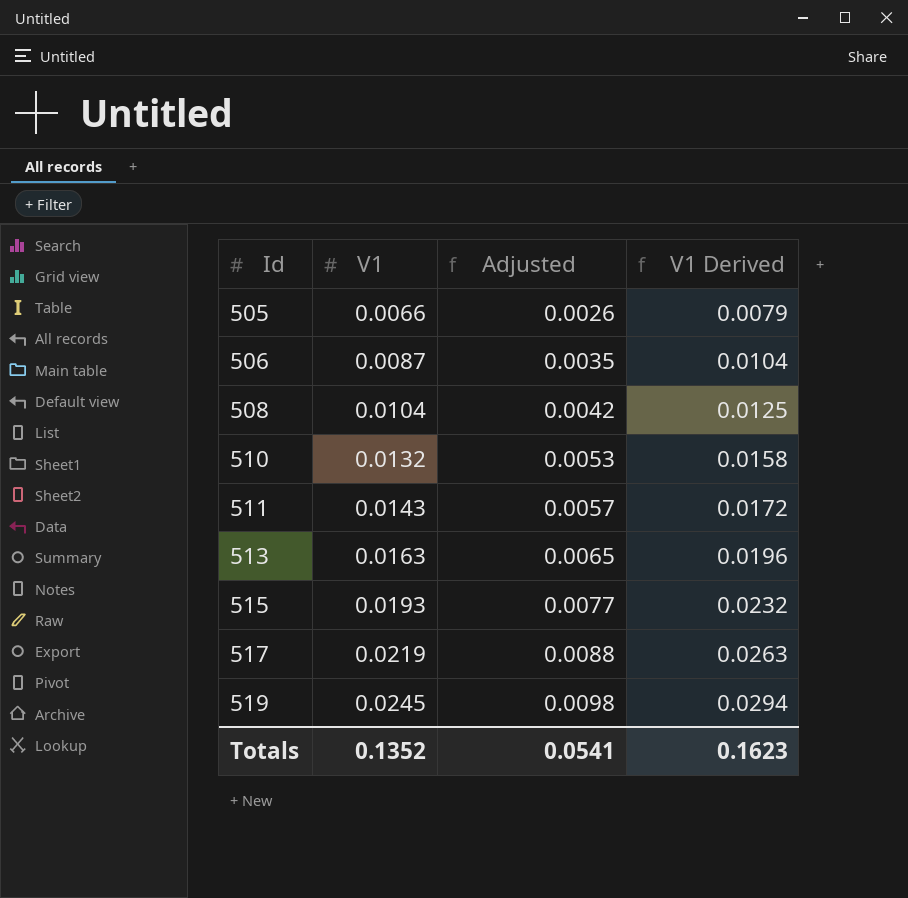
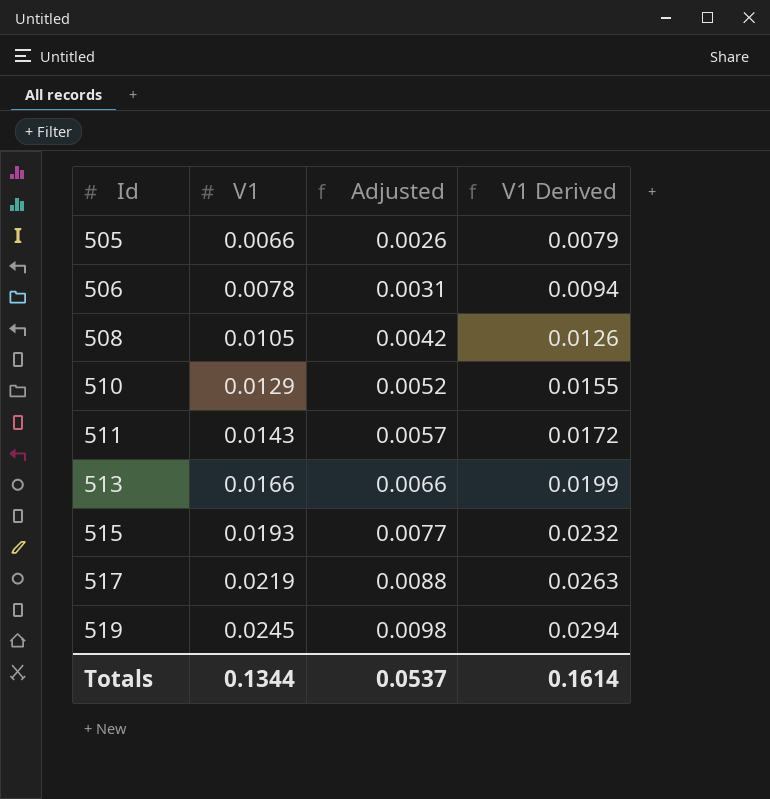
506 | V1: 0.0087 -> 0.0078
506 | Adjusted: 0.0035 -> 0.0031
506 | V1 Derived: 0.0104 -> 0.0094
508 | V1: 0.0104 -> 0.0105
508 | V1 Derived: 0.0125 -> 0.0126
510 | V1: 0.0132 -> 0.0129
510 | Adjusted: 0.0053 -> 0.0052
510 | V1 Derived: 0.0158 -> 0.0155
513 | V1: 0.0163 -> 0.0166
513 | Adjusted: 0.0065 -> 0.0066
513 | V1 Derived: 0.0196 -> 0.0199
Totals | V1: 0.1352 -> 0.1344
Totals | Adjusted: 0.0541 -> 0.0537
Totals | V1 Derived: 0.1623 -> 0.1614

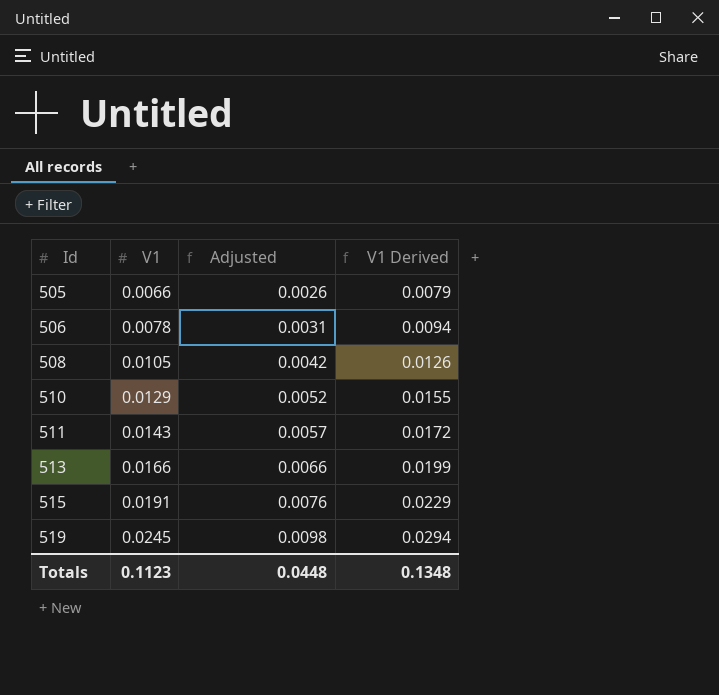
row 517: 0.0219 | 0.0088 | 0.0263 -> none
515 | V1: 0.0193 -> 0.0191
515 | Adjusted: 0.0077 -> 0.0076
515 | V1 Derived: 0.0232 -> 0.0229
Totals | V1: 0.1344 -> 0.1123
Totals | Adjusted: 0.0537 -> 0.0448
Totals | V1 Derived: 0.1614 -> 0.1348

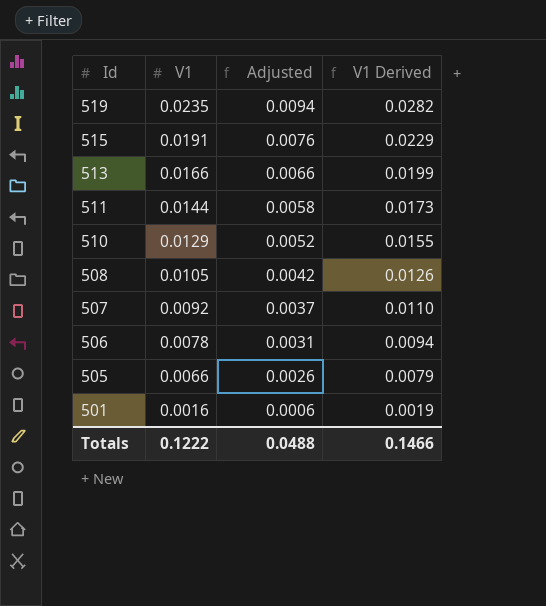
row order: Id ascending -> Id descending
519 | V1: 0.0245 -> 0.0235
519 | Adjusted: 0.0098 -> 0.0094
519 | V1 Derived: 0.0294 -> 0.0282
511 | V1: 0.0143 -> 0.0144
511 | Adjusted: 0.0057 -> 0.0058
511 | V1 Derived: 0.0172 -> 0.0173
row 507: none -> 0.0092 | 0.0037 | 0.0110
row 501: none -> 0.0016 | 0.0006 | 0.0019
Totals | V1: 0.1123 -> 0.1222
Totals | Adjusted: 0.0448 -> 0.0488
Totals | V1 Derived: 0.1348 -> 0.1466

